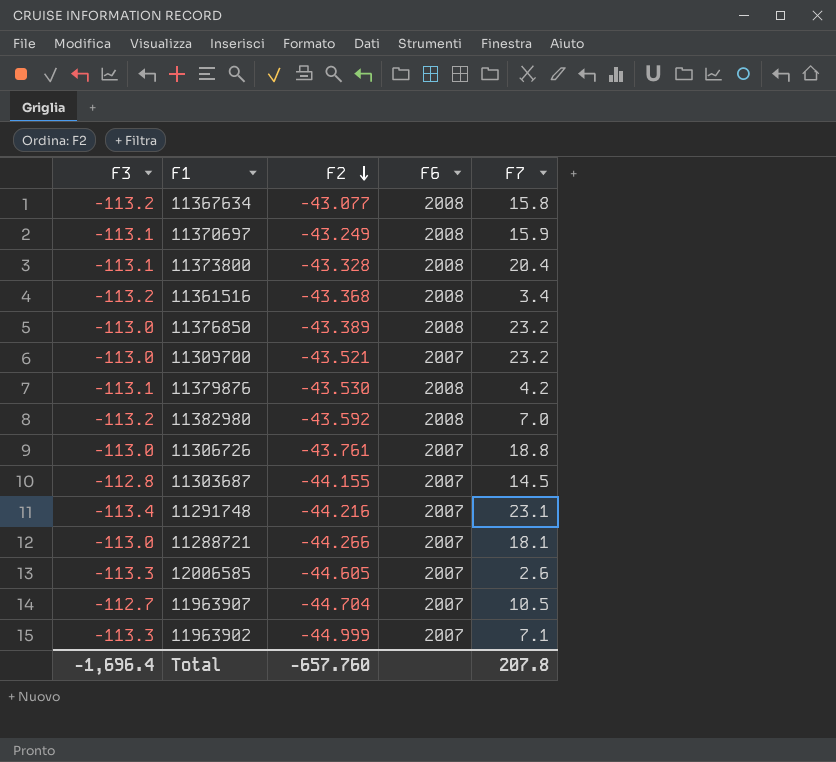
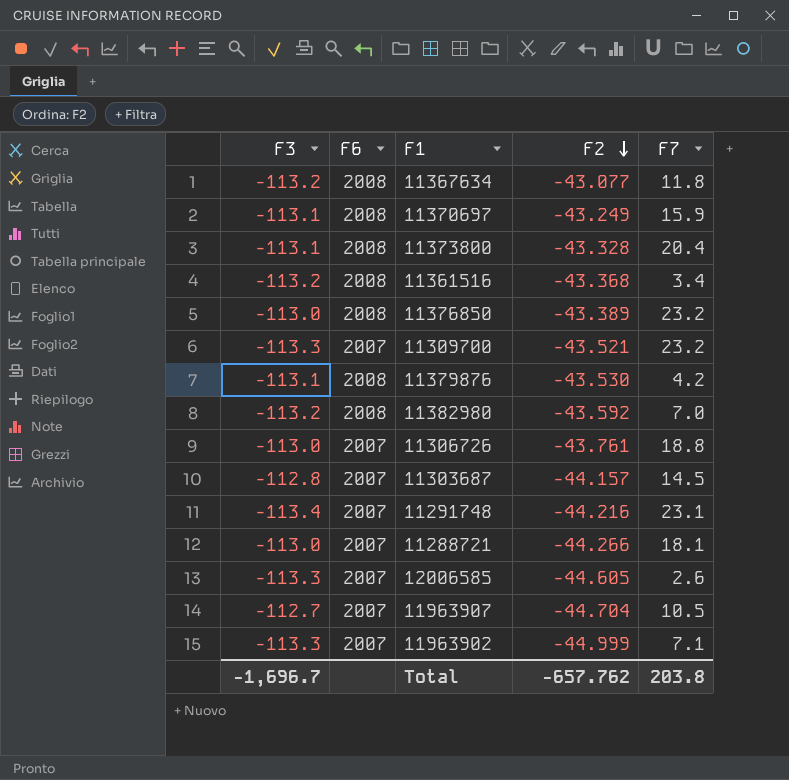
column F6 | position: 4 -> 2
11367634 | F7: 15.8 -> 11.8
11309700 | F3: -113.0 -> -113.3
11303687 | F2: -44.155 -> -44.157
Total | F3: -1,696.4 -> -1,696.7
Total | F2: -657.760 -> -657.762
Total | F7: 207.8 -> 203.8

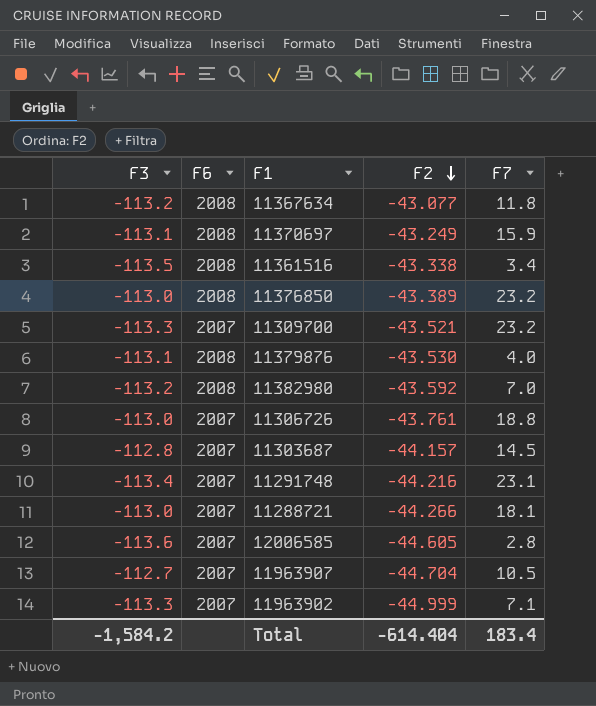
row 11373800: -113.1 | 2008 | -43.328 | 20.4 -> none
11361516 | F3: -113.2 -> -113.5
11361516 | F2: -43.368 -> -43.338
11379876 | F7: 4.2 -> 4.0
12006585 | F3: -113.3 -> -113.6
12006585 | F7: 2.6 -> 2.8
Total | F3: -1,696.7 -> -1,584.2
Total | F2: -657.762 -> -614.404
Total | F7: 203.8 -> 183.4

